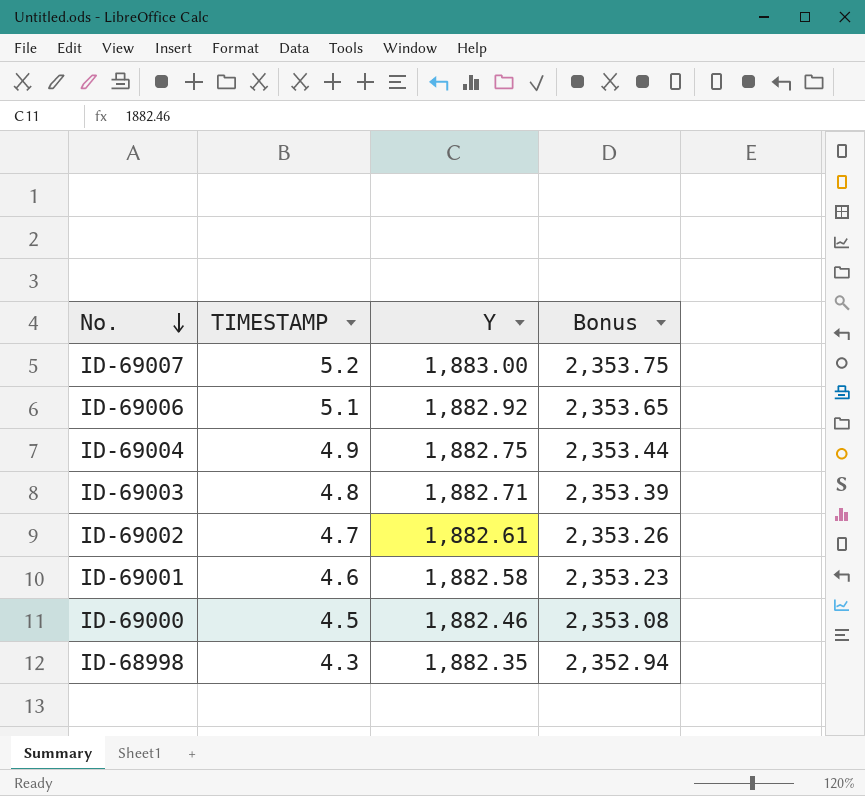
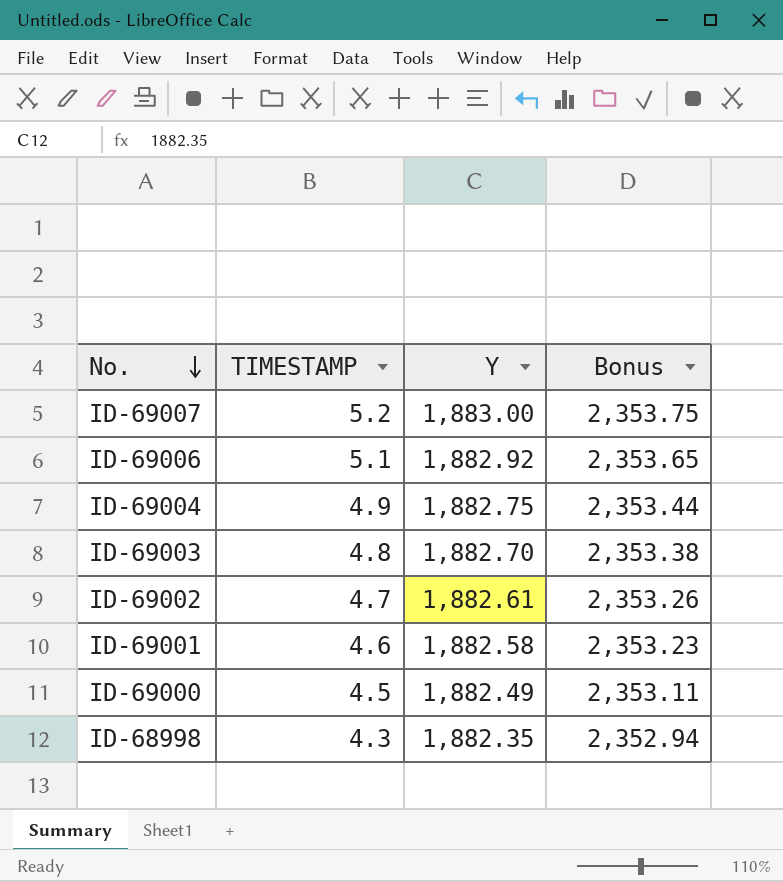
ID-69003 | Y: 1,882.71 -> 1,882.70
ID-69003 | Bonus: 2,353.39 -> 2,353.38
ID-69000 | Y: 1,882.46 -> 1,882.49
ID-69000 | Bonus: 2,353.08 -> 2,353.11

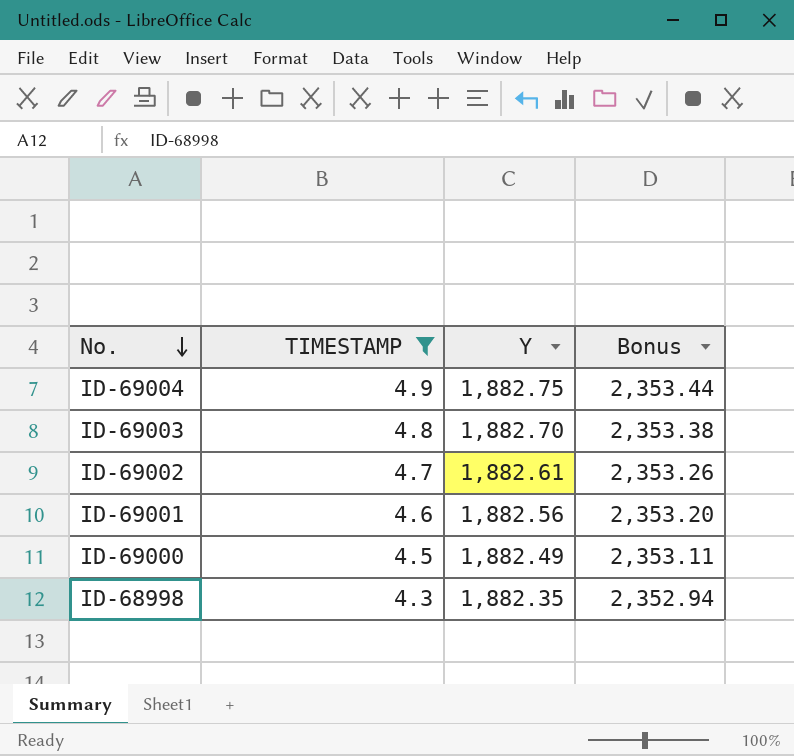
filter: none -> TIMESTAMP <= 4.9
ID-69001 | Y: 1,882.58 -> 1,882.56
ID-69001 | Bonus: 2,353.23 -> 2,353.20

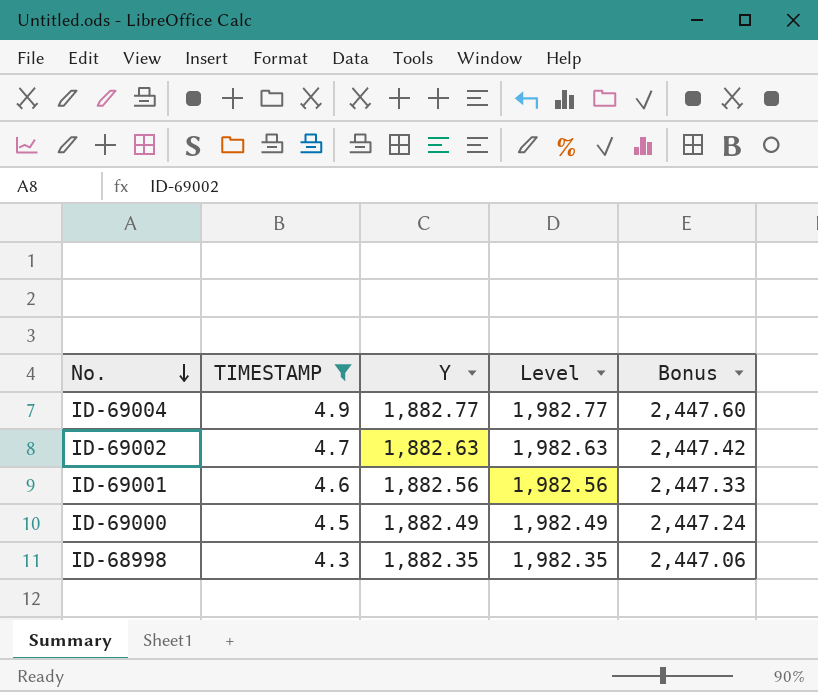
column Level | formula: none -> [Y] + 100
column Bonus | formula: [Y] * 1.25 -> [Y] * 1.3
row ID-69003: 4.8 | 1,882.70 | 2,353.38 -> none
ID-69004 | Y: 1,882.75 -> 1,882.77
ID-69002 | Y: 1,882.61 -> 1,882.63

